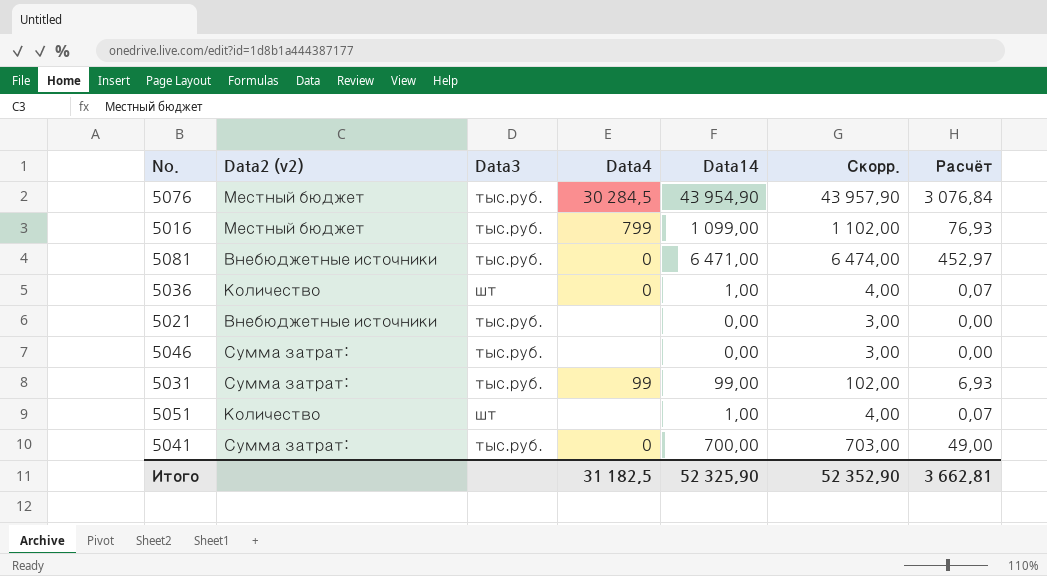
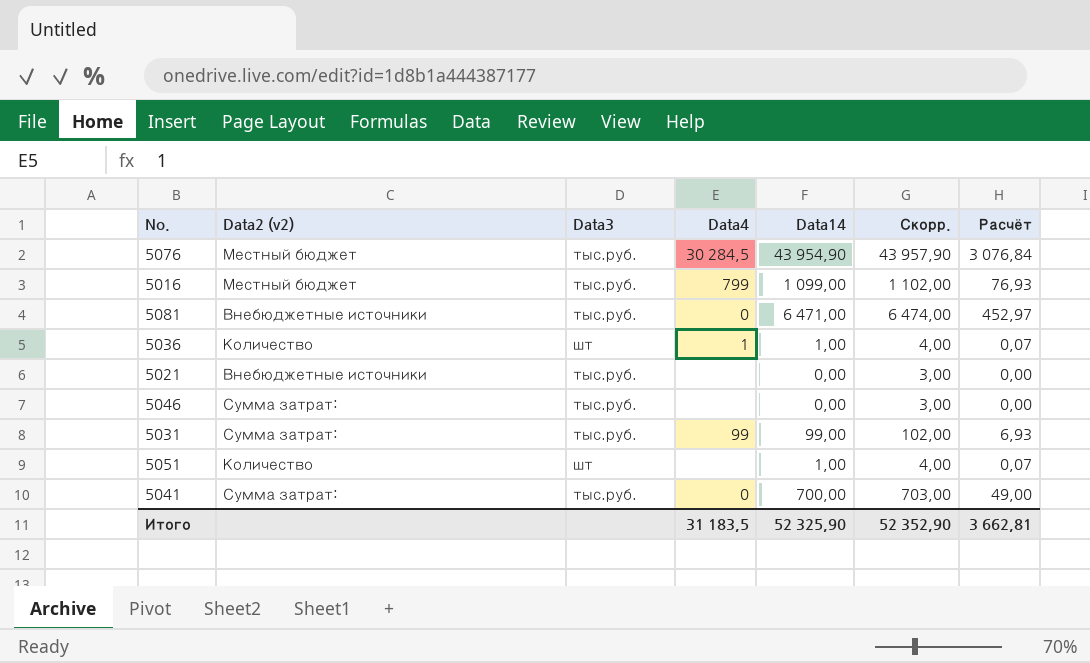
5036 | Data4: 0 -> 1
Итого | Data4: 31 182,5 -> 31 183,5

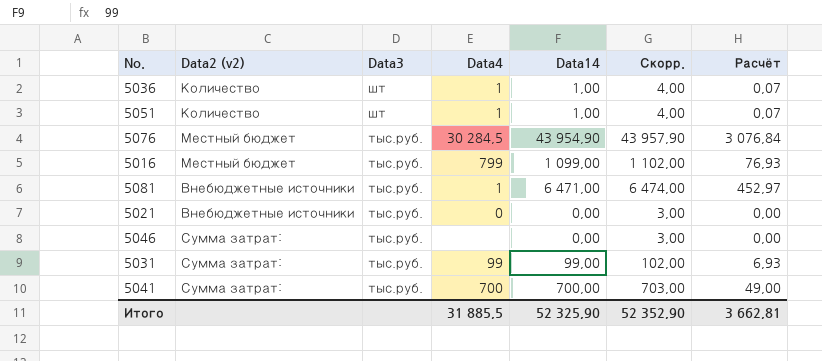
row order: none -> Data3 descending
5051 | Data4: none -> 1
5081 | Data4: 0 -> 1
5021 | Data4: none -> 0
5041 | Data4: 0 -> 700
Итого | Data4: 31 183,5 -> 31 885,5

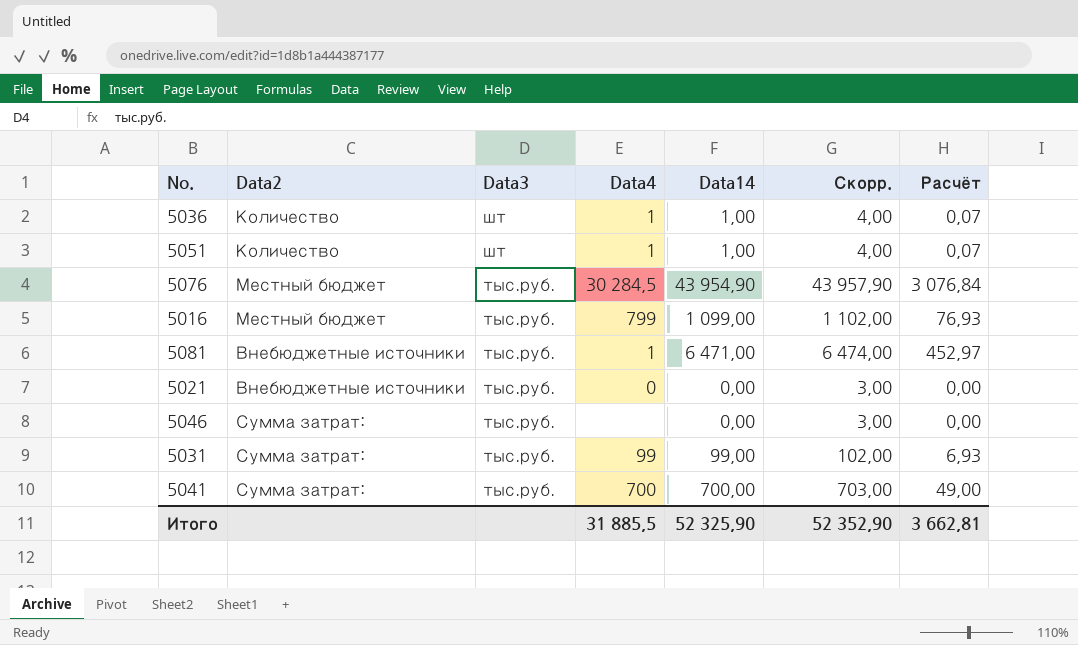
column name: Data2 (v2) -> Data2

